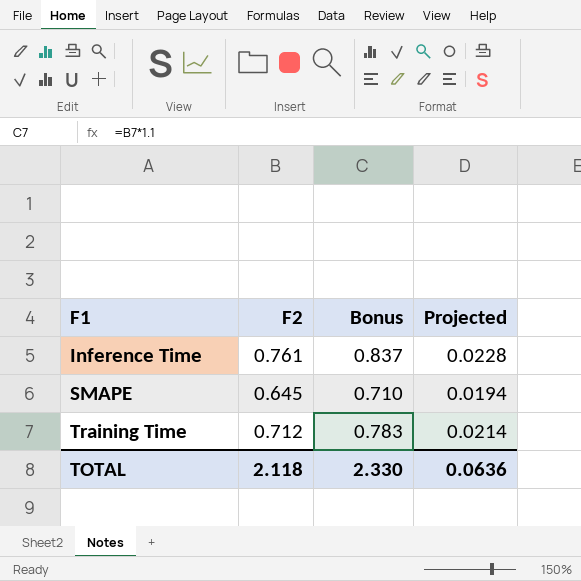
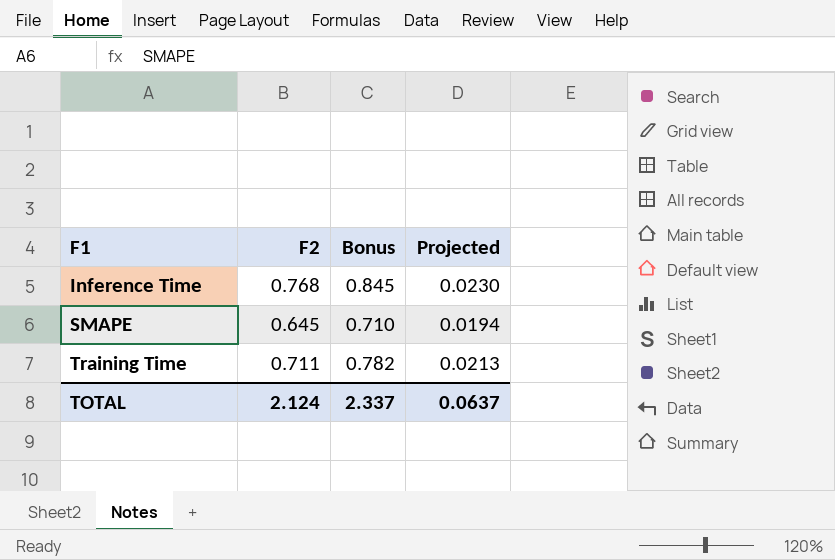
Inference Time | F2: 0.761 -> 0.768
Inference Time | Bonus: 0.837 -> 0.845
Inference Time | Projected: 0.0228 -> 0.0230
Training Time | F2: 0.712 -> 0.711
Training Time | Bonus: 0.783 -> 0.782
Training Time | Projected: 0.0214 -> 0.0213
TOTAL | F2: 2.118 -> 2.124
TOTAL | Bonus: 2.330 -> 2.337
TOTAL | Projected: 0.0636 -> 0.0637

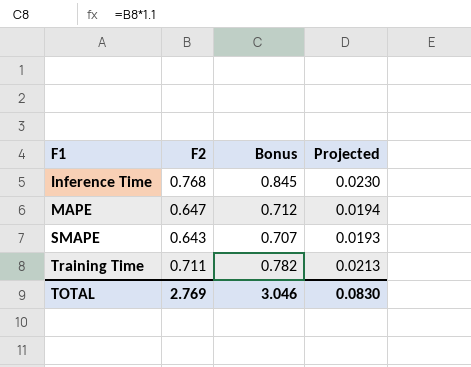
row MAPE: none -> 0.647 | 0.712 | 0.0194
SMAPE | F2: 0.645 -> 0.643
SMAPE | Bonus: 0.710 -> 0.707
SMAPE | Projected: 0.0194 -> 0.0193
TOTAL | F2: 2.124 -> 2.769
TOTAL | Bonus: 2.337 -> 3.046
TOTAL | Projected: 0.0637 -> 0.0830

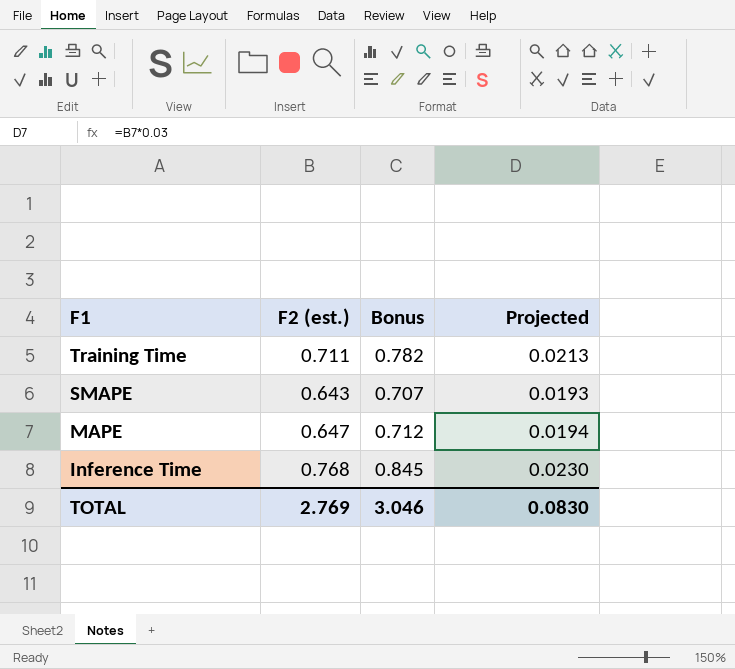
row order: F1 ascending -> F1 descending
column name: F2 -> F2 (est.)

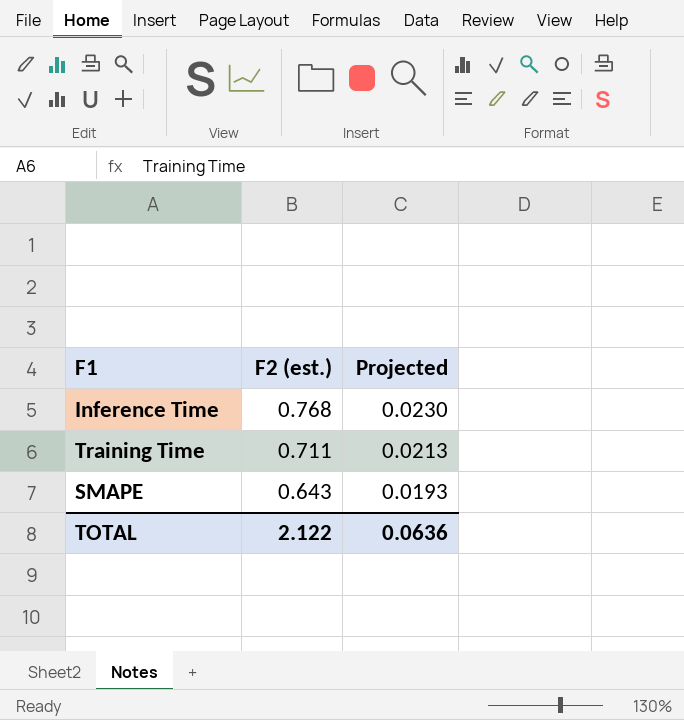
row order: F1 descending -> F2 (est.) descending
column Bonus | formula: [F2 (est.)] * 1.1 -> none
row MAPE: 0.647 | 0.712 | 0.0194 -> none
TOTAL | F2 (est.): 2.769 -> 2.122
TOTAL | Projected: 0.0830 -> 0.0636

